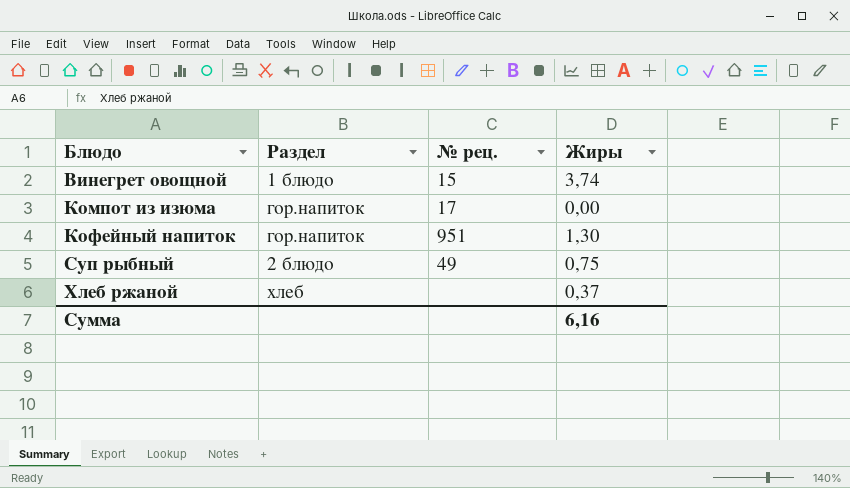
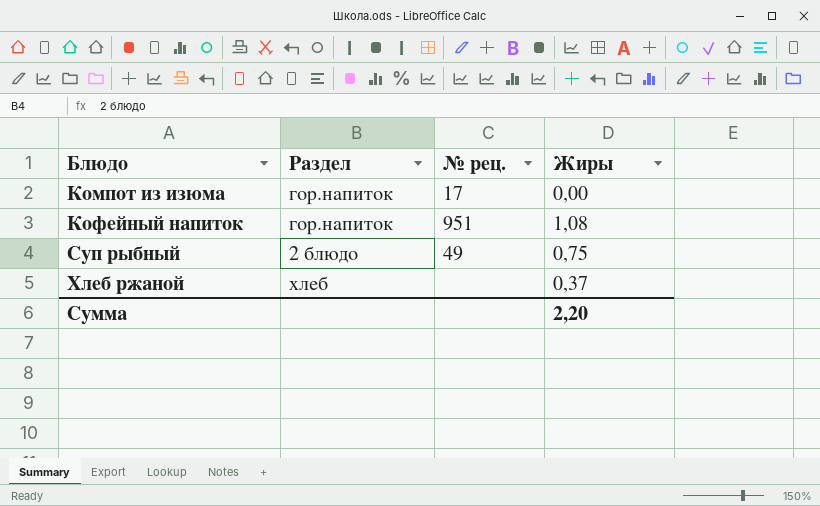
row Винегрет овощной: 1 блюдо | 15 | 3,74 -> none
Кофейный напиток | Жиры: 1,30 -> 1,08
Сумма | Жиры: 6,16 -> 2,20

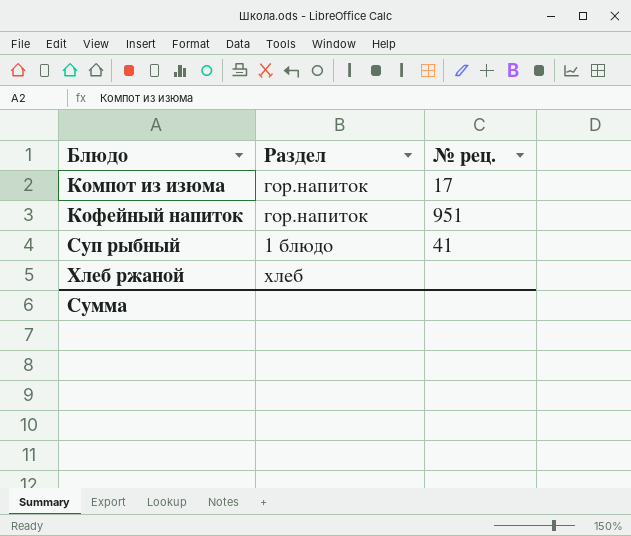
column Жиры | position: 4 -> none
Суп рыбный | Раздел: 2 блюдо -> 1 блюдо
Суп рыбный | № рец.: 49 -> 41

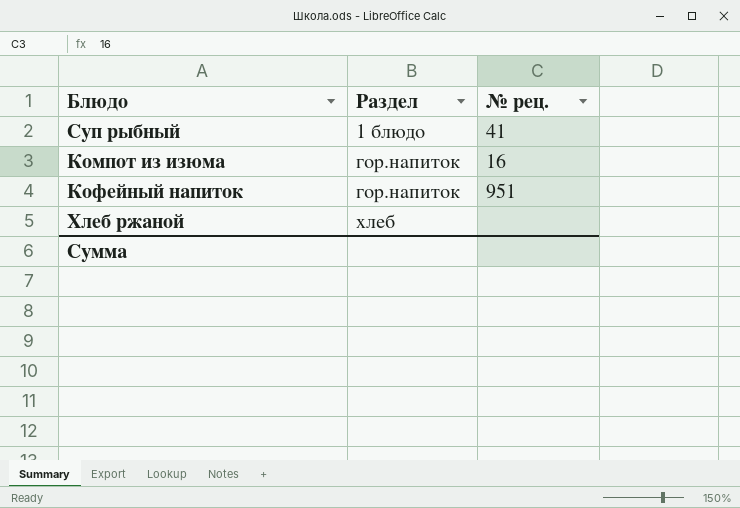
row order: Блюдо ascending -> Раздел ascending
Компот из изюма | № рец.: 17 -> 16

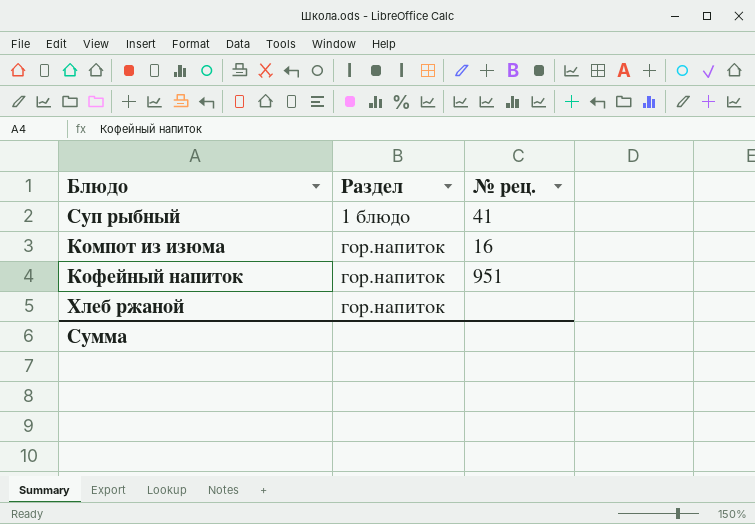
Хлеб ржаной | Раздел: хлеб -> гор.напиток

